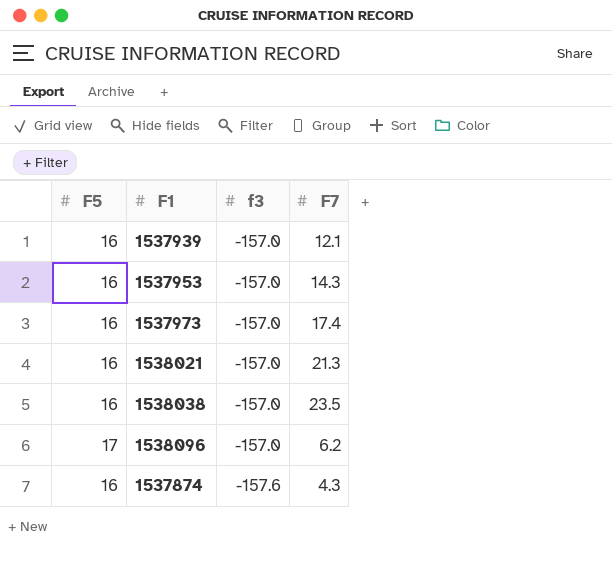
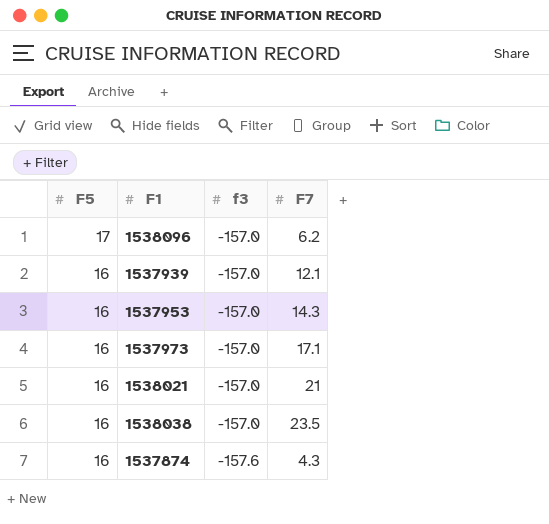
row order: f3 descending -> F5 descending
1537973 | F7: 17.4 -> 17.1
1538021 | F7: 21.3 -> 21

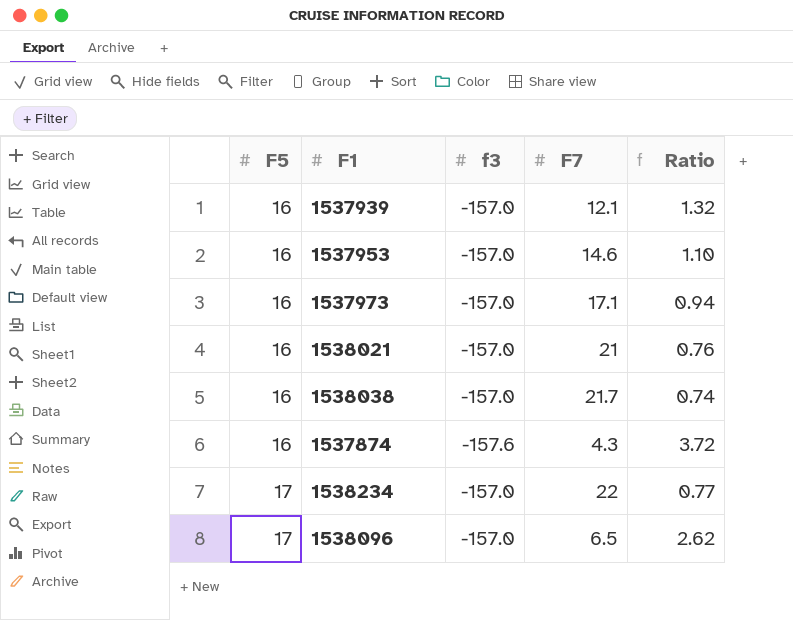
row order: F5 descending -> F5 ascending
column Ratio | formula: none -> [F5] / [F7]
1537953 | F7: 14.3 -> 14.6
1538038 | F7: 23.5 -> 21.7
row 1538234: none -> 17 | -157.0 | 22 | 0.77
1538096 | F7: 6.2 -> 6.5

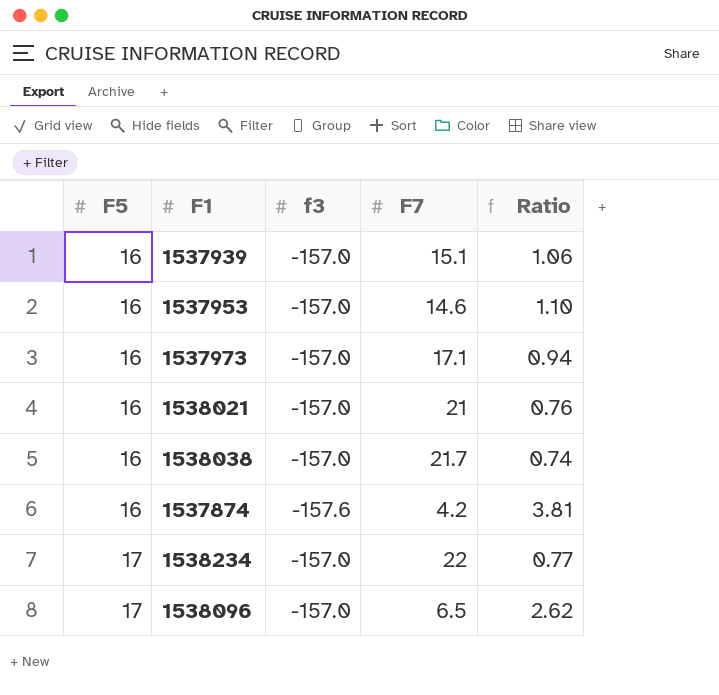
1537939 | F7: 12.1 -> 15.1
1537939 | Ratio: 1.32 -> 1.06
1537874 | F7: 4.3 -> 4.2
1537874 | Ratio: 3.72 -> 3.81

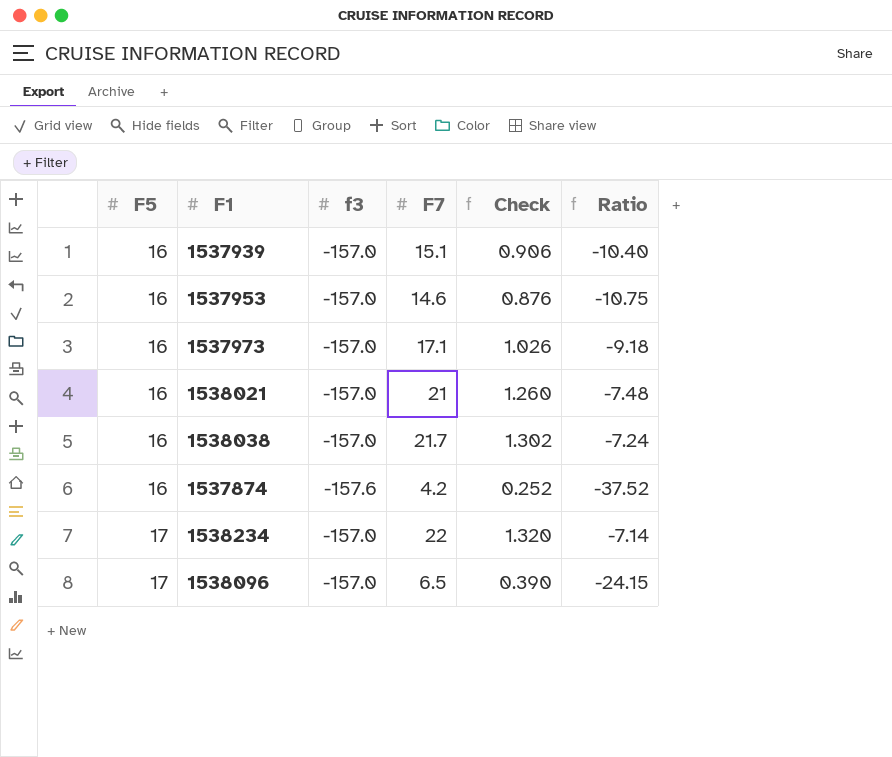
column Check | formula: none -> [F7] * 0.06
column Ratio | formula: [F5] / [F7] -> [f3] / [F7]

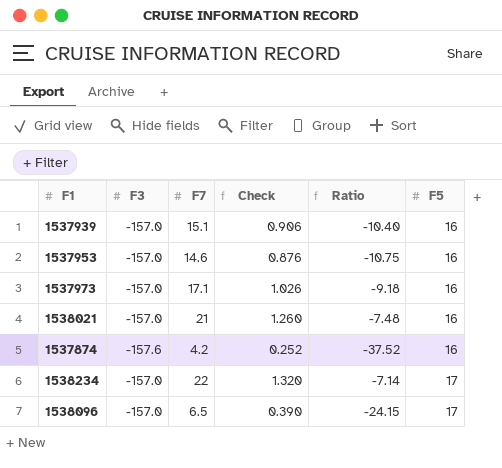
column name: f3 -> F3
column F5 | position: 1 -> 6
row 1538038: 16 | -157.0 | 21.7 | 1.302 | -7.24 -> none

